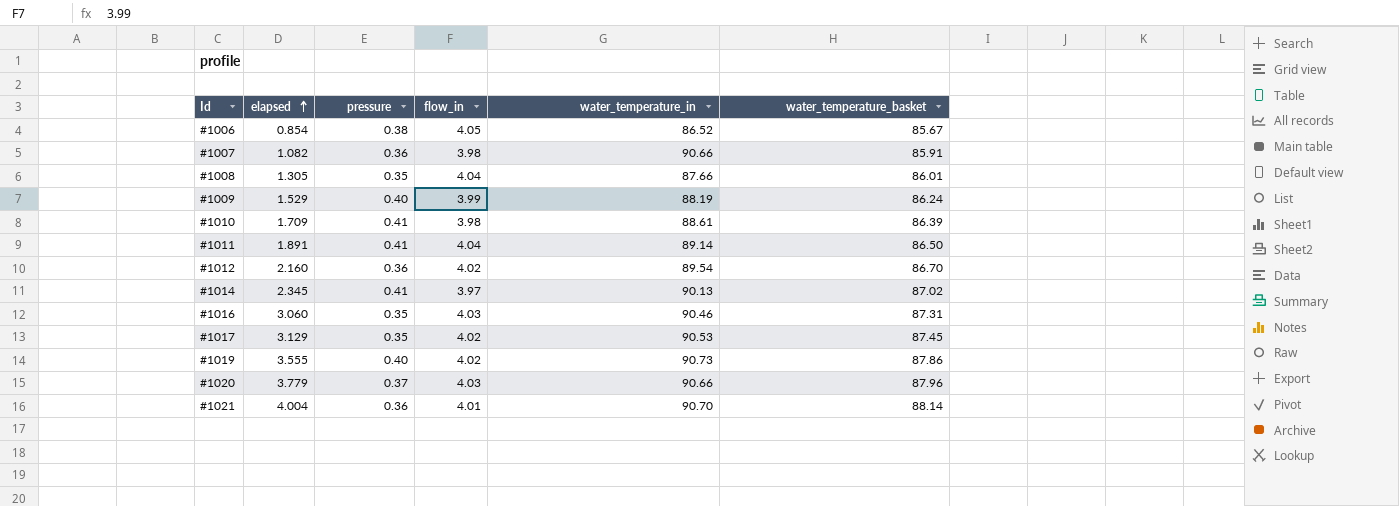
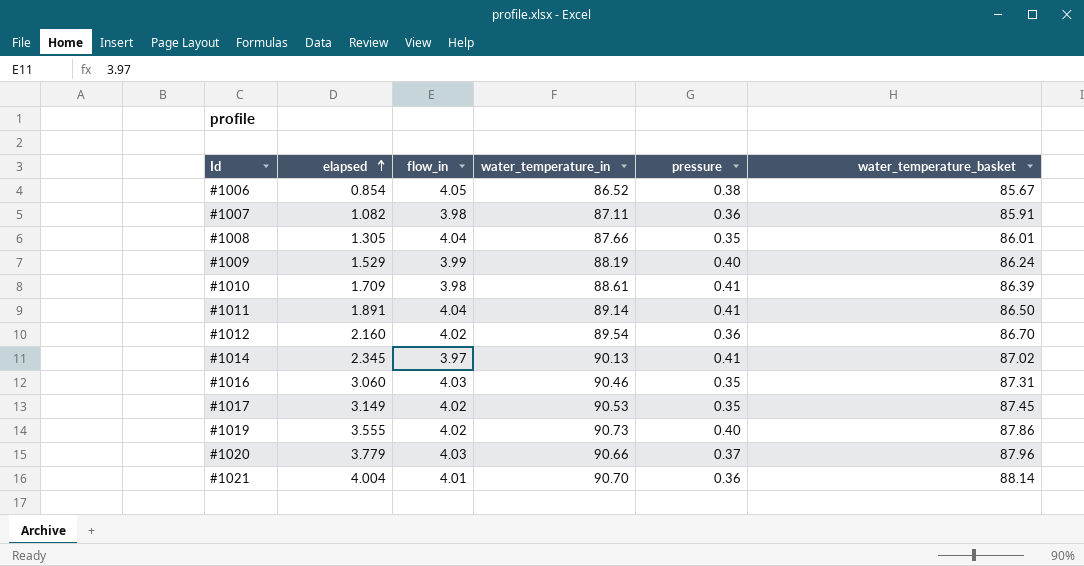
column pressure | position: 3 -> 5
#1007 | water_temperature_in: 90.66 -> 87.11
#1017 | elapsed: 3.129 -> 3.149

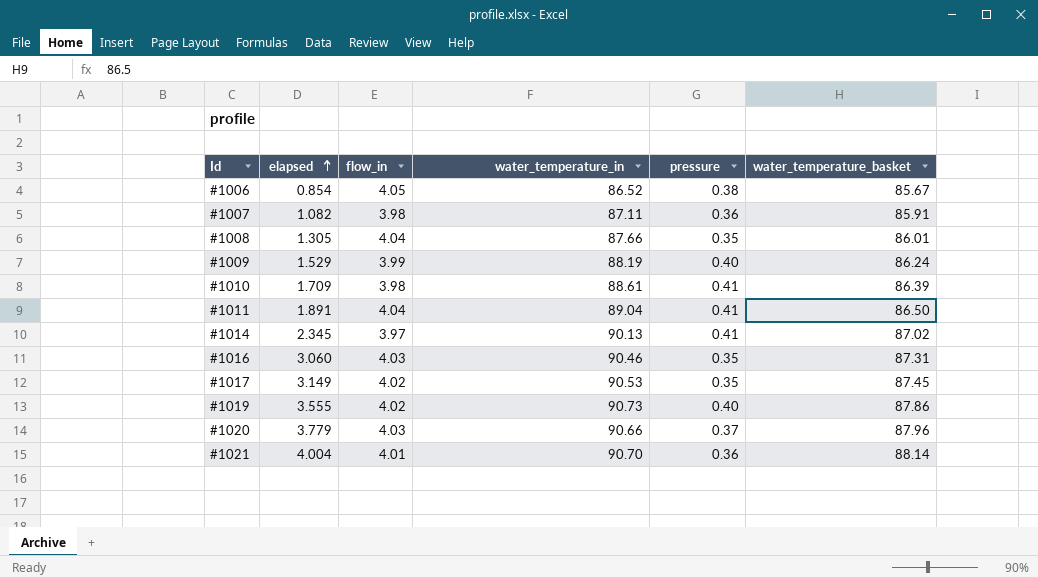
row #1012: 2.160 | 4.02 | 89.54 | 0.36 | 86.70 -> none
#1011 | water_temperature_in: 89.14 -> 89.04

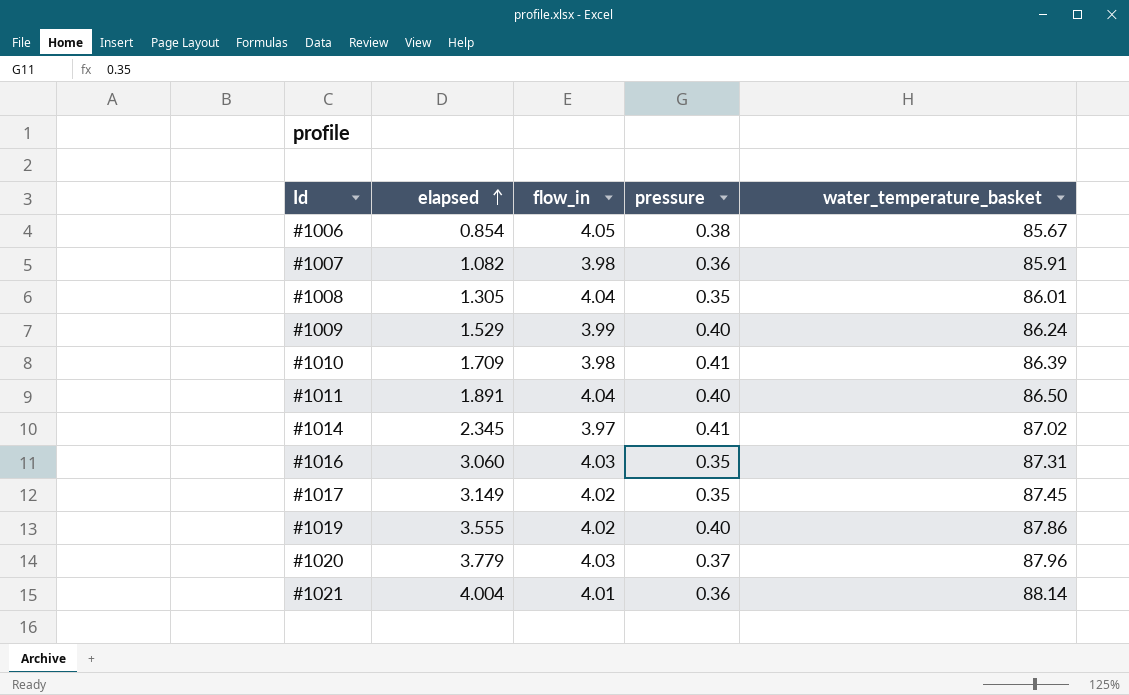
column water_temperature_in | position: 4 -> none
#1011 | pressure: 0.41 -> 0.40

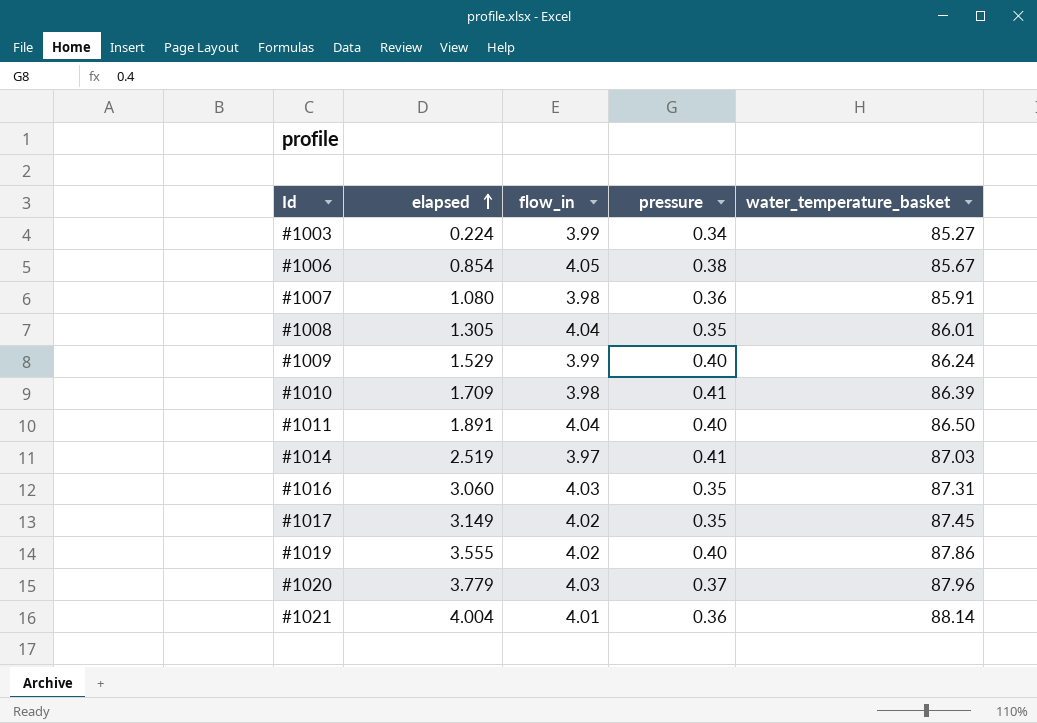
row #1003: none -> 0.224 | 3.99 | 0.34 | 85.27
#1007 | elapsed: 1.082 -> 1.080
#1014 | elapsed: 2.345 -> 2.519
#1014 | water_temperature_basket: 87.02 -> 87.03

